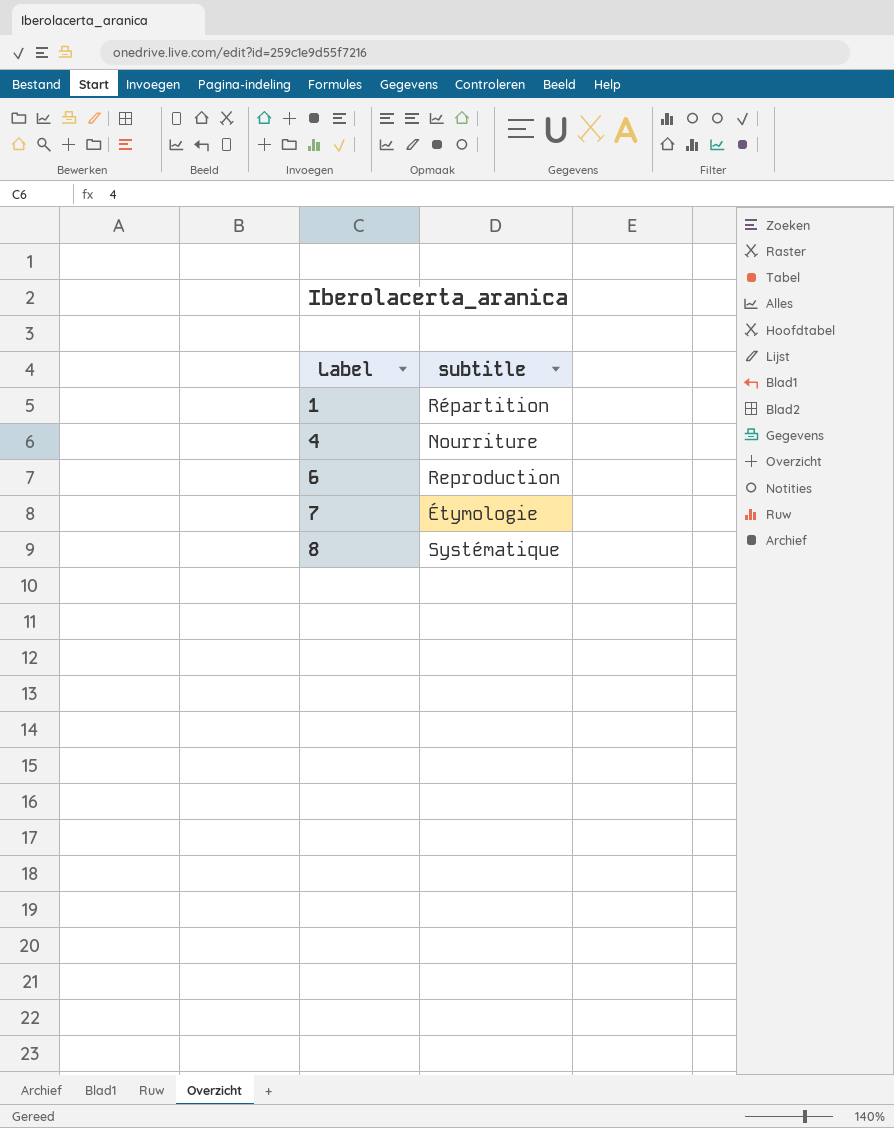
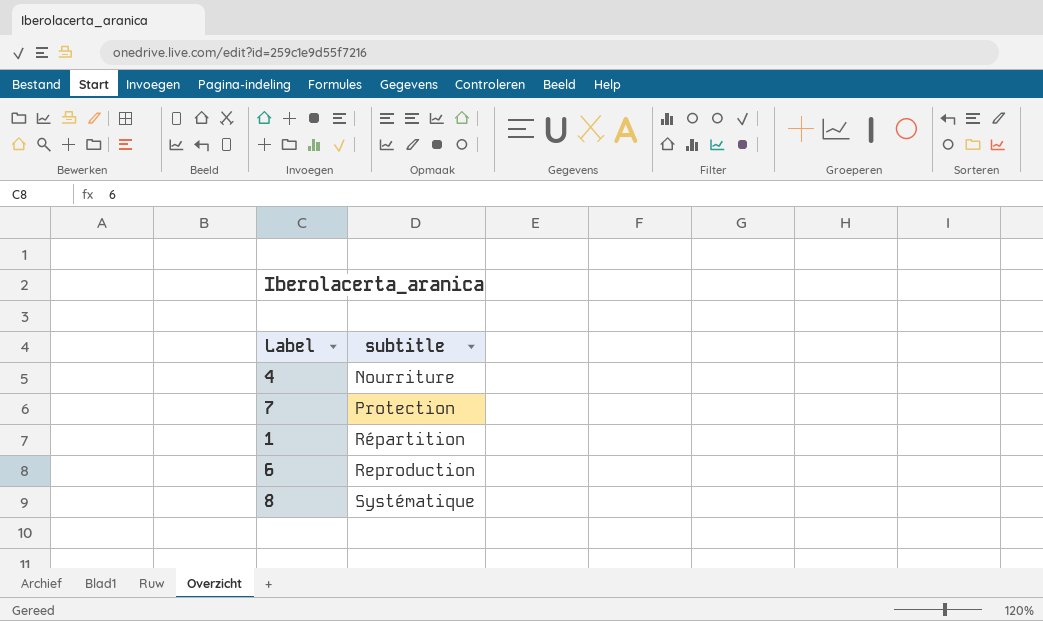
row order: Label ascending -> subtitle ascending
7 | subtitle: Étymologie -> Protection

